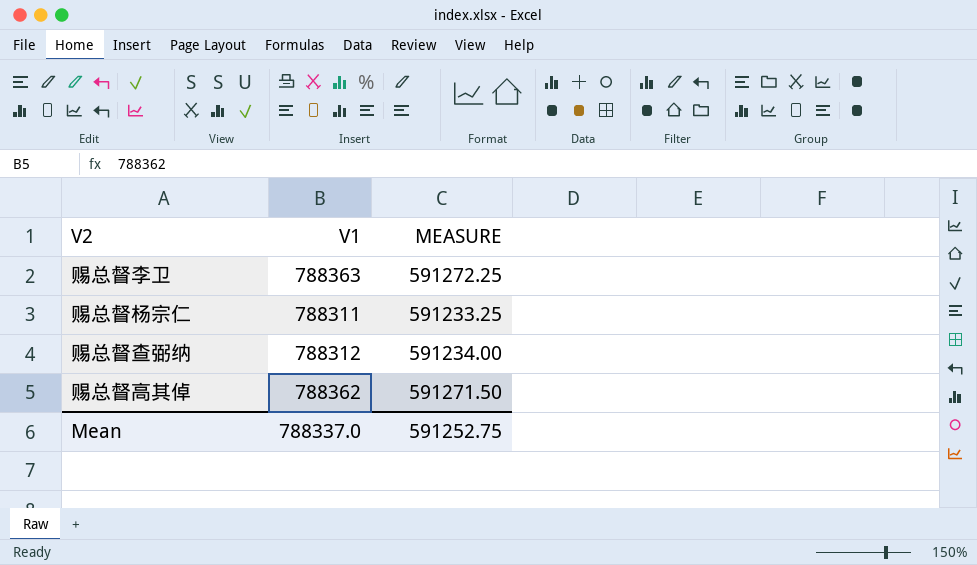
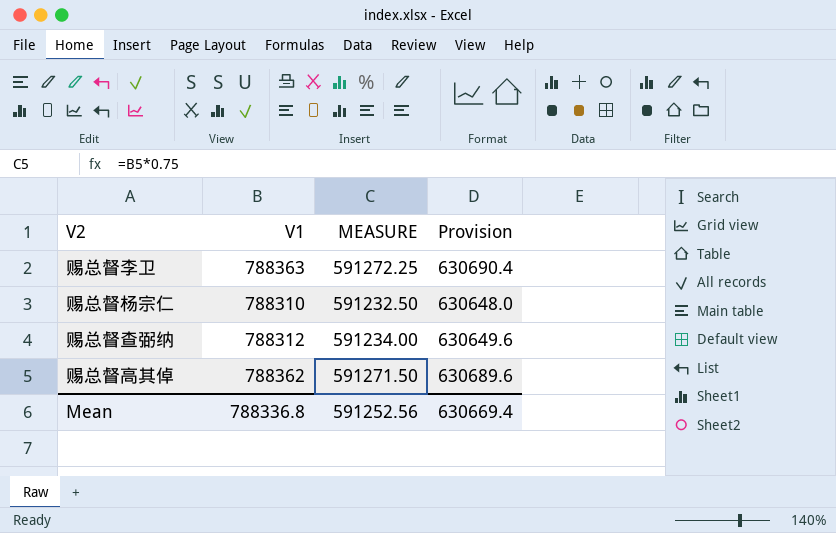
column Provision | formula: none -> [V1] * 0.8
赐总督杨宗仁 | V1: 788311 -> 788310
赐总督杨宗仁 | MEASURE: 591233.25 -> 591232.50
Mean | V1: 788337.0 -> 788336.8
Mean | MEASURE: 591252.75 -> 591252.56

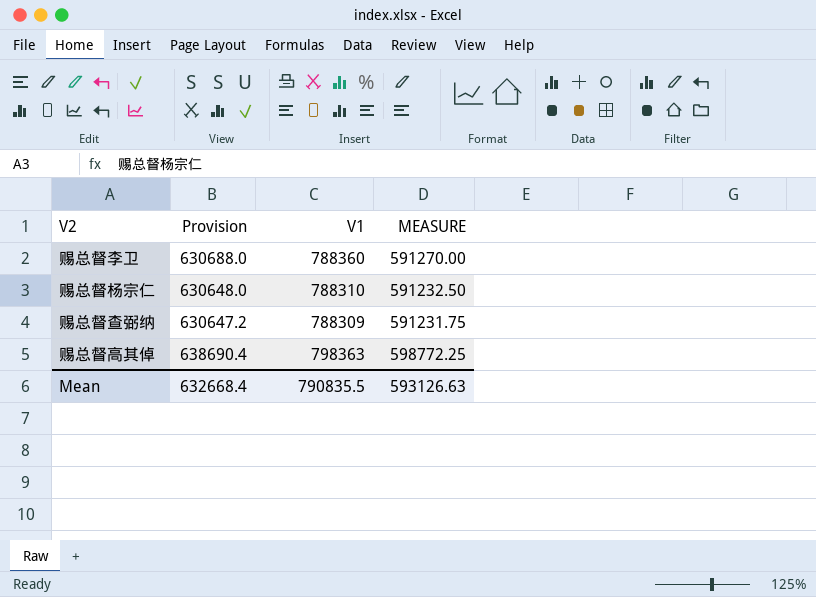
column Provision | position: 4 -> 2
赐总督李卫 | Provision: 630690.4 -> 630688.0
赐总督李卫 | V1: 788363 -> 788360
赐总督李卫 | MEASURE: 591272.25 -> 591270.00
赐总督查弼纳 | Provision: 630649.6 -> 630647.2
赐总督查弼纳 | V1: 788312 -> 788309
赐总督查弼纳 | MEASURE: 591234.00 -> 591231.75
赐总督高其倬 | Provision: 630689.6 -> 638690.4
赐总督高其倬 | V1: 788362 -> 798363
赐总督高其倬 | MEASURE: 591271.50 -> 598772.25
Mean | Provision: 630669.4 -> 632668.4
Mean | V1: 788336.8 -> 790835.5
Mean | MEASURE: 591252.56 -> 593126.63

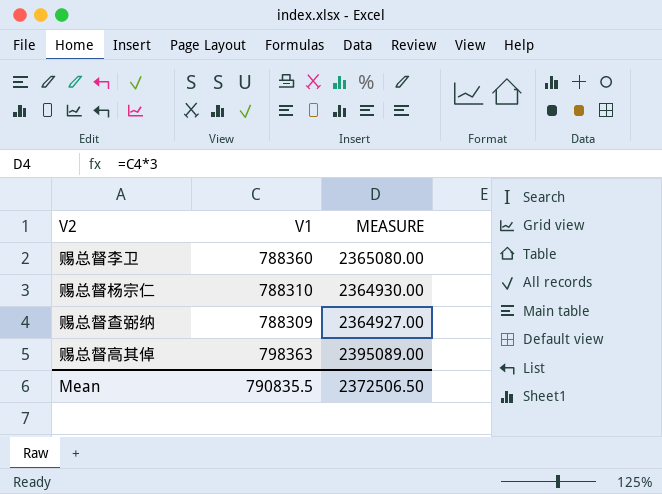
column Provision | formula: [V1] * 0.8 -> none
column MEASURE | formula: [V1] * 0.75 -> [V1] * 3
Mean | MEASURE: 593126.63 -> 2372506.50

